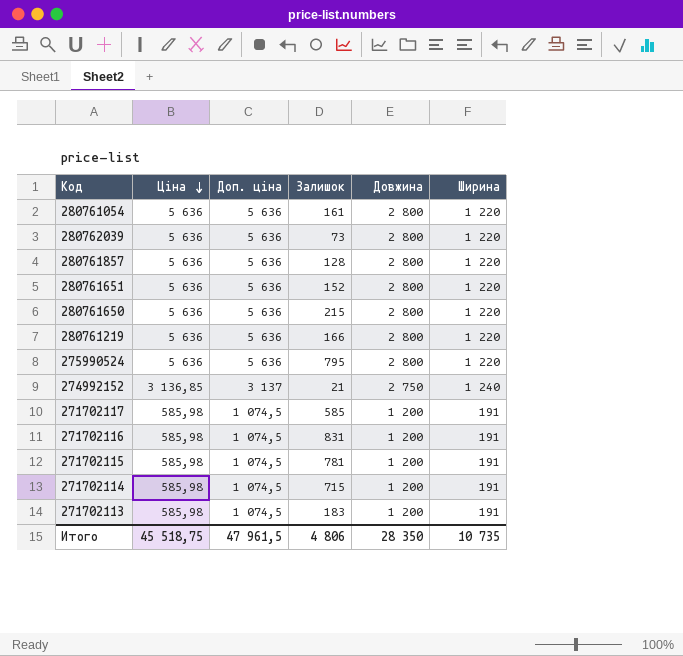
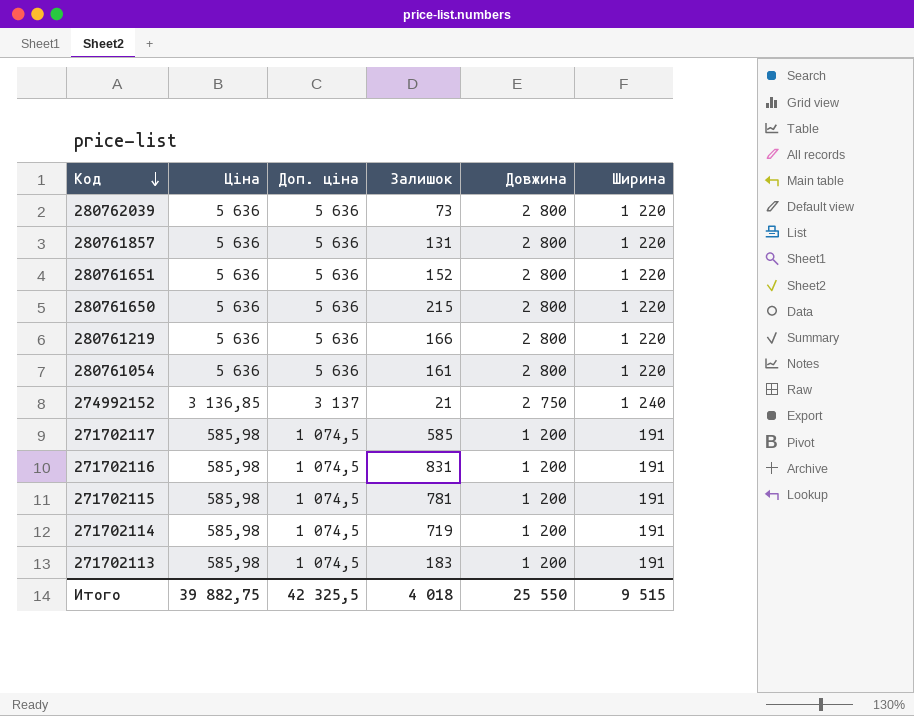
row order: Ціна descending -> Код descending
row 275990524: 5 636 | 5 636 | 795 | 2 800 | 1 220 -> none
280761857 | Залишок: 128 -> 131
271702114 | Залишок: 715 -> 719
Итого | Ціна: 45 518,75 -> 39 882,75
Итого | Доп. ціна: 47 961,5 -> 42 325,5
Итого | Залишок: 4 806 -> 4 018
Итого | Довжина: 28 350 -> 25 550
Итого | Ширина: 10 735 -> 9 515

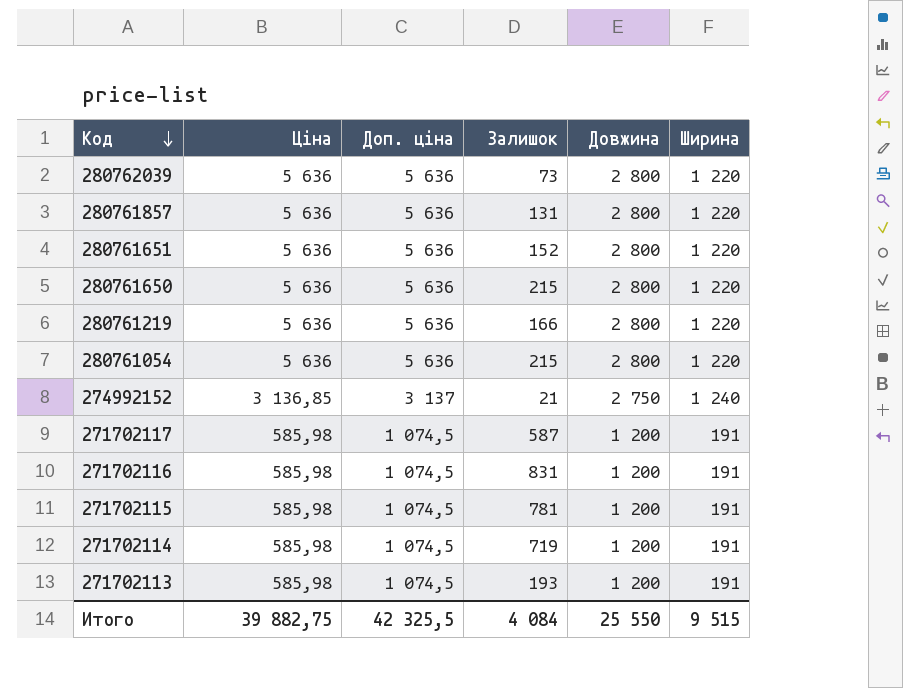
280761054 | Залишок: 161 -> 215
271702117 | Залишок: 585 -> 587
271702113 | Залишок: 183 -> 193
Итого | Залишок: 4 018 -> 4 084

